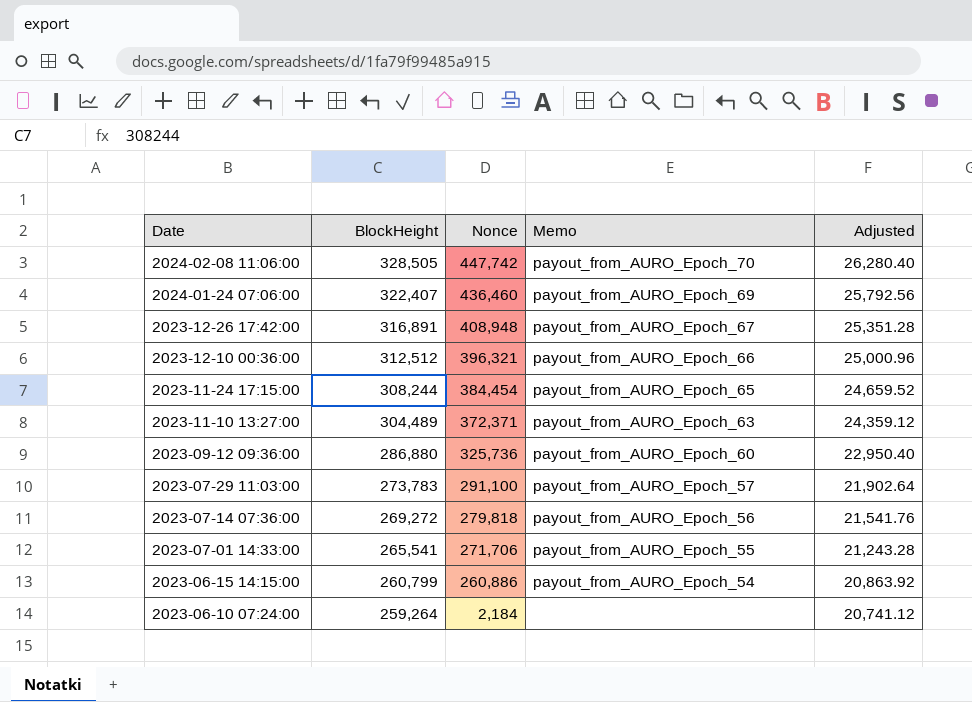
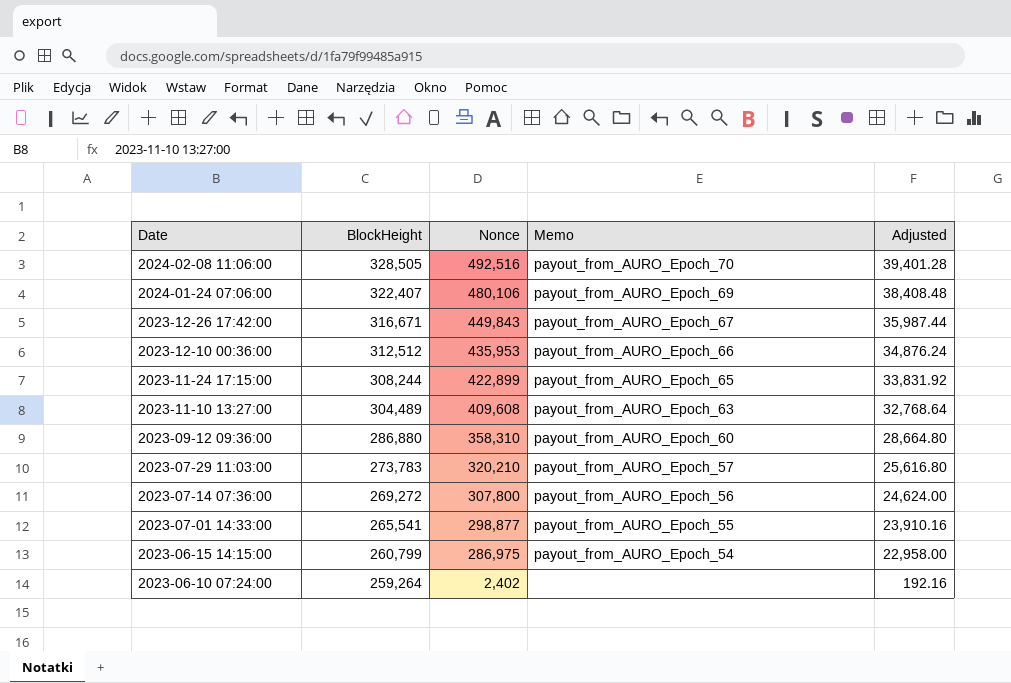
column Adjusted | formula: [BlockHeight] * 0.08 -> [Nonce] * 0.08
2024-02-08 11:06:00 | Nonce: 447,742 -> 492,516
2024-01-24 07:06:00 | Nonce: 436,460 -> 480,106
2023-12-26 17:42:00 | BlockHeight: 316,891 -> 316,671
2023-12-26 17:42:00 | Nonce: 408,948 -> 449,843
2023-12-10 00:36:00 | Nonce: 396,321 -> 435,953
2023-11-24 17:15:00 | Nonce: 384,454 -> 422,899
2023-11-10 13:27:00 | Nonce: 372,371 -> 409,608
2023-09-12 09:36:00 | Nonce: 325,736 -> 358,310
2023-07-29 11:03:00 | Nonce: 291,100 -> 320,210
2023-07-14 07:36:00 | Nonce: 279,818 -> 307,800
2023-07-01 14:33:00 | Nonce: 271,706 -> 298,877
2023-06-15 14:15:00 | Nonce: 260,886 -> 286,975
2023-06-10 07:24:00 | Nonce: 2,184 -> 2,402

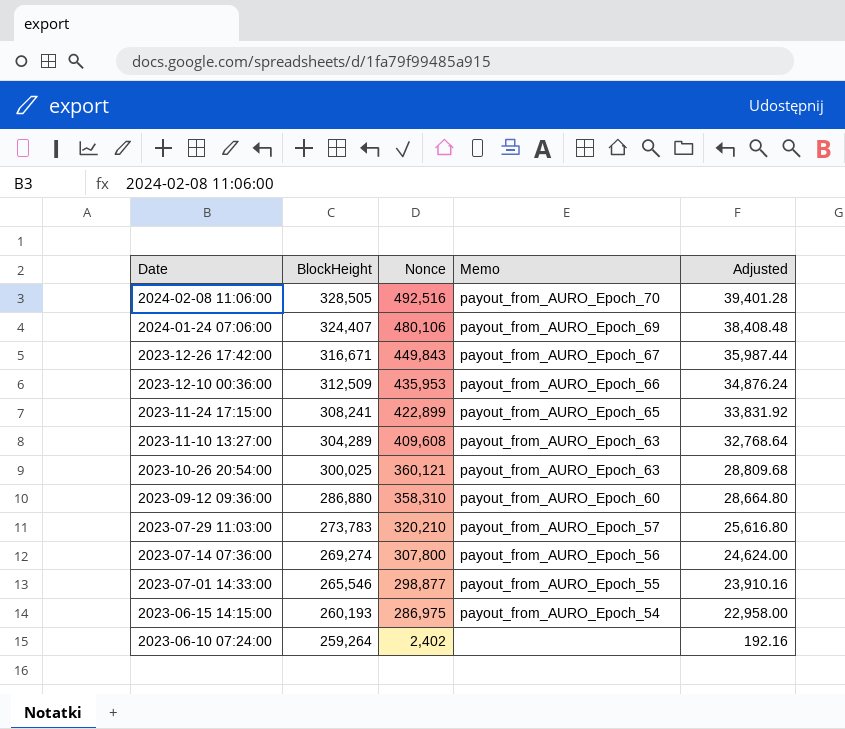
2024-01-24 07:06:00 | BlockHeight: 322,407 -> 324,407
2023-12-10 00:36:00 | BlockHeight: 312,512 -> 312,509
2023-11-24 17:15:00 | BlockHeight: 308,244 -> 308,241
2023-11-10 13:27:00 | BlockHeight: 304,489 -> 304,289
row 2023-10-26 20:54:00: none -> 300,025 | 360,121 | payout_from_AURO_Epoch_63 | 28,809.68
2023-07-14 07:36:00 | BlockHeight: 269,272 -> 269,274
2023-07-01 14:33:00 | BlockHeight: 265,541 -> 265,546
2023-06-15 14:15:00 | BlockHeight: 260,799 -> 260,193

